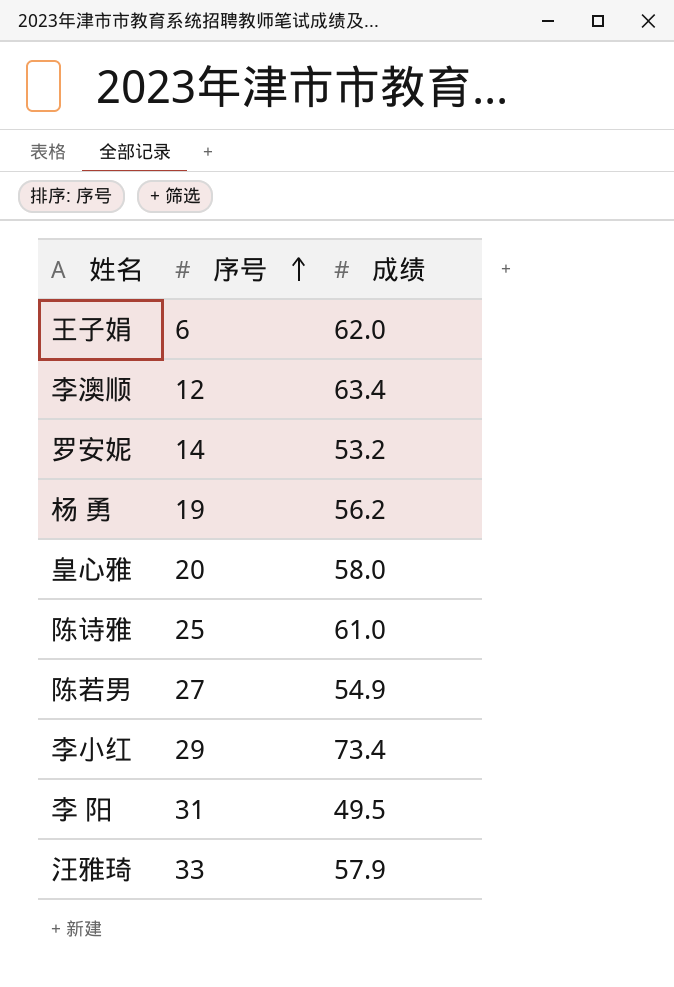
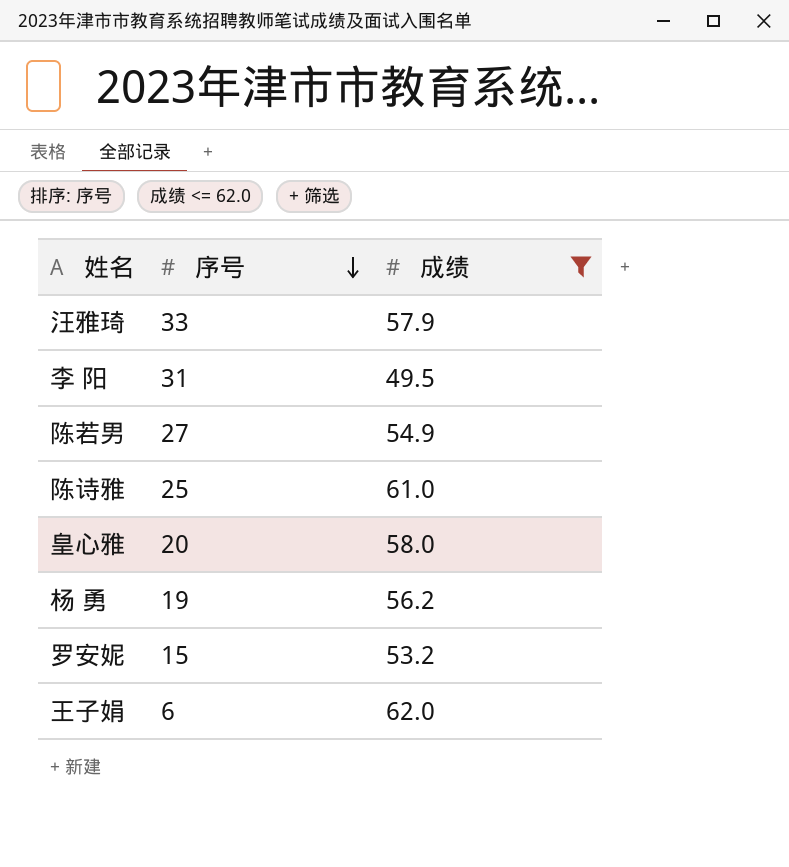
filter: none -> 成绩 <= 62.0
row order: 序号 ascending -> 序号 descending
罗安妮 | 序号: 14 -> 15

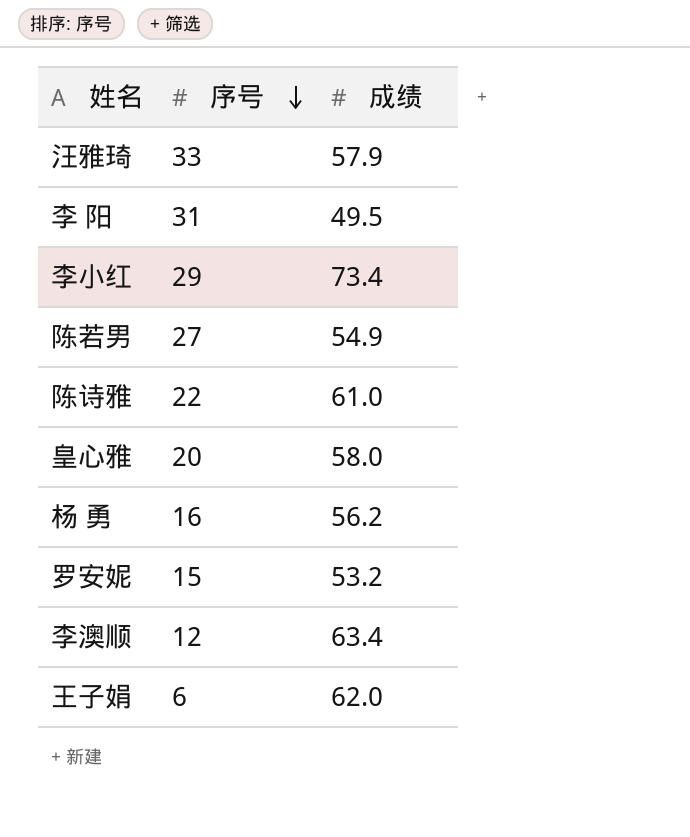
filter: 成绩 <= 62.0 -> none
陈诗雅 | 序号: 25 -> 22
杨 勇 | 序号: 19 -> 16

